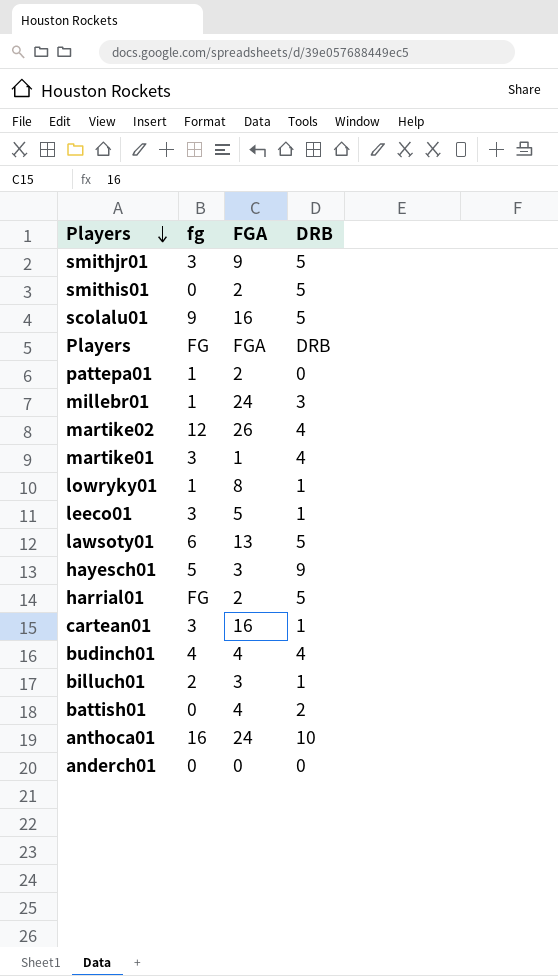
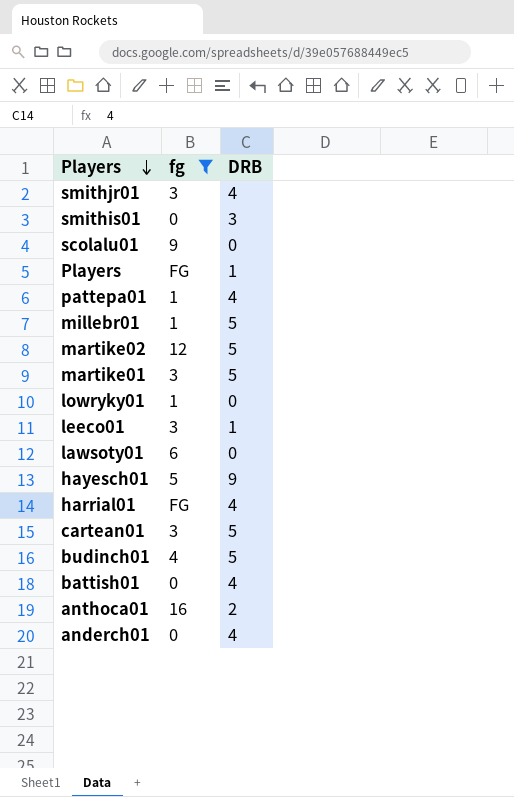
filter: none -> fg != 2
column FGA | position: 3 -> none
smithjr01 | DRB: 5 -> 4
smithis01 | DRB: 5 -> 3
scolalu01 | DRB: 5 -> 0
Players | DRB: DRB -> 1
pattepa01 | DRB: 0 -> 4
millebr01 | DRB: 3 -> 5
martike02 | DRB: 4 -> 5
martike01 | DRB: 4 -> 5
lowryky01 | DRB: 1 -> 0
lawsoty01 | DRB: 5 -> 0
harrial01 | DRB: 5 -> 4
cartean01 | DRB: 1 -> 5
budinch01 | DRB: 4 -> 5
battish01 | DRB: 2 -> 4
anthoca01 | DRB: 10 -> 2
anderch01 | DRB: 0 -> 4

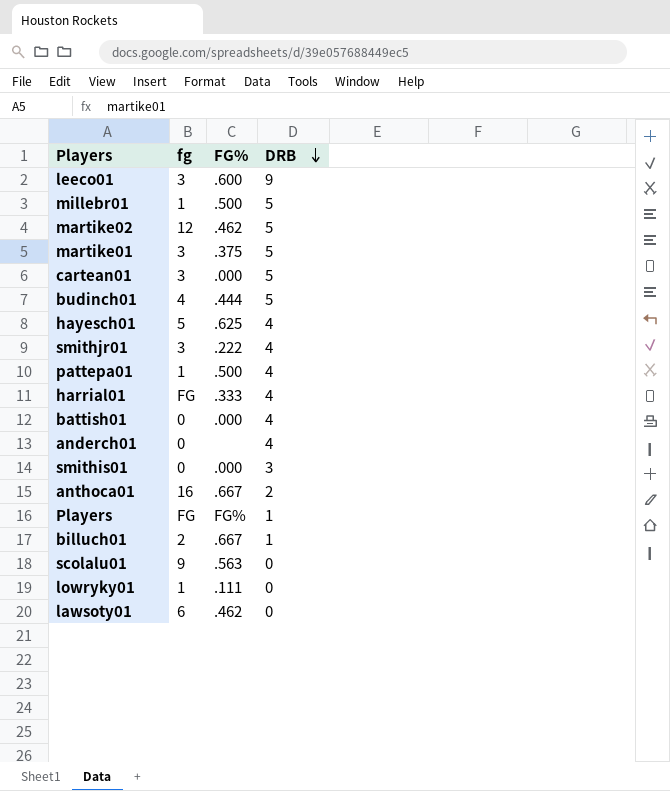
filter: fg != 2 -> none
row order: Players descending -> DRB descending
column FG% | position: none -> 3
leeco01 | DRB: 1 -> 9
hayesch01 | DRB: 9 -> 4

